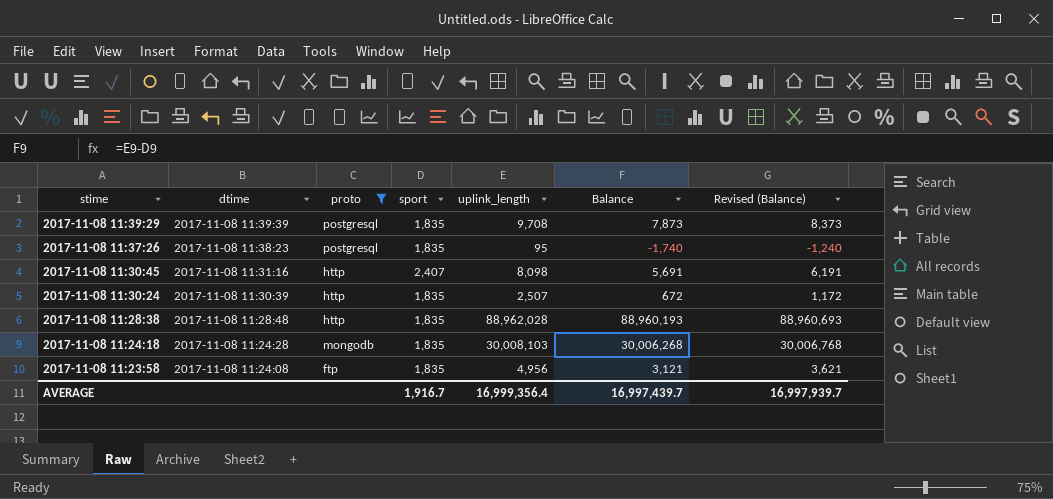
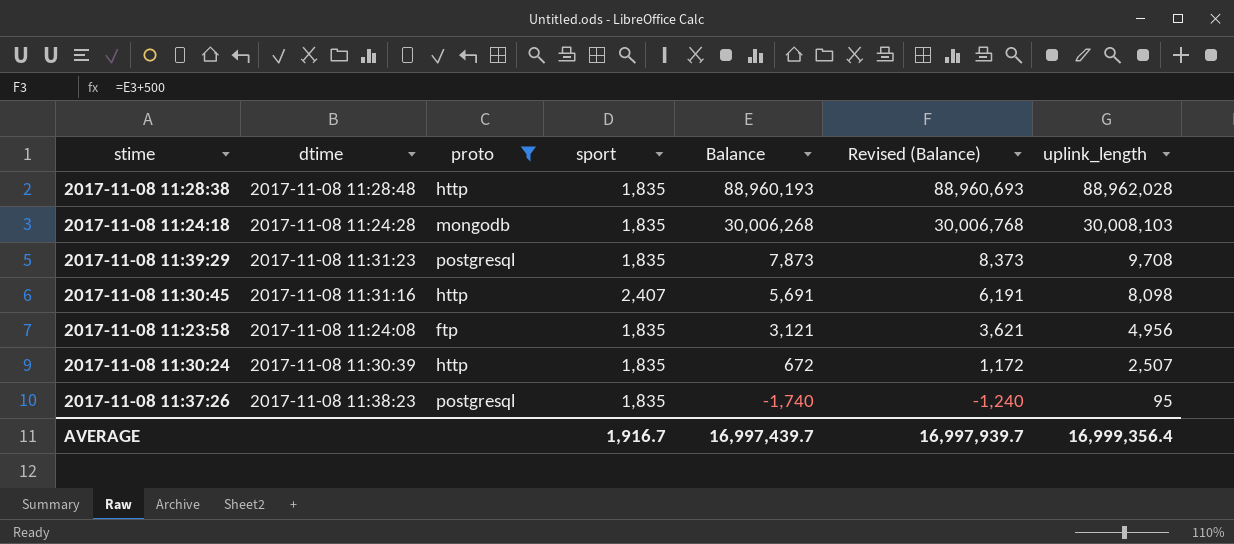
row order: stime descending -> Balance descending
column uplink_length | position: 5 -> 7
2017-11-08 11:39:29 | dtime: 2017-11-08 11:39:39 -> 2017-11-08 11:31:23

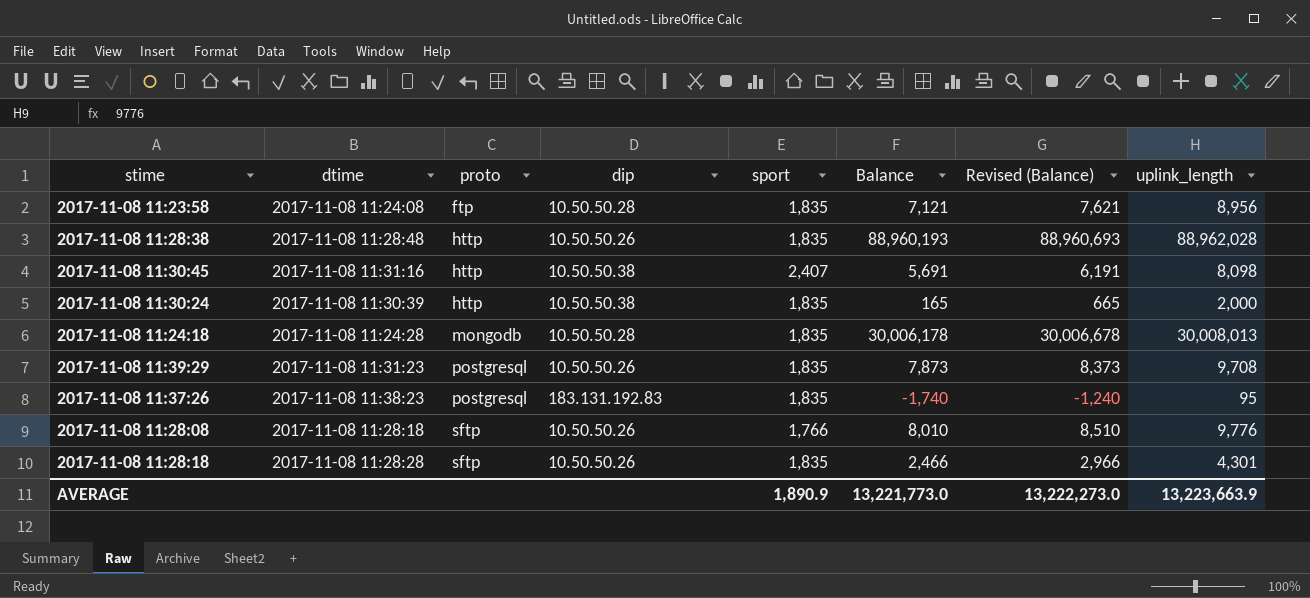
filter: proto != sftp -> none
row order: Balance descending -> proto ascending
column dip | position: none -> 4
2017-11-08 11:23:58 | Balance: 3,121 -> 7,121
2017-11-08 11:23:58 | Revised (Balance): 3,621 -> 7,621
2017-11-08 11:23:58 | uplink_length: 4,956 -> 8,956
2017-11-08 11:30:24 | Balance: 672 -> 165
2017-11-08 11:30:24 | Revised (Balance): 1,172 -> 665
2017-11-08 11:30:24 | uplink_length: 2,507 -> 2,000
2017-11-08 11:24:18 | Balance: 30,006,268 -> 30,006,178
2017-11-08 11:24:18 | Revised (Balance): 30,006,768 -> 30,006,678
2017-11-08 11:24:18 | uplink_length: 30,008,103 -> 30,008,013
AVERAGE | sport: 1,916.7 -> 1,890.9
AVERAGE | Balance: 16,997,439.7 -> 13,221,773.0
AVERAGE | Revised (Balance): 16,997,939.7 -> 13,222,273.0
AVERAGE | uplink_length: 16,999,356.4 -> 13,223,663.9

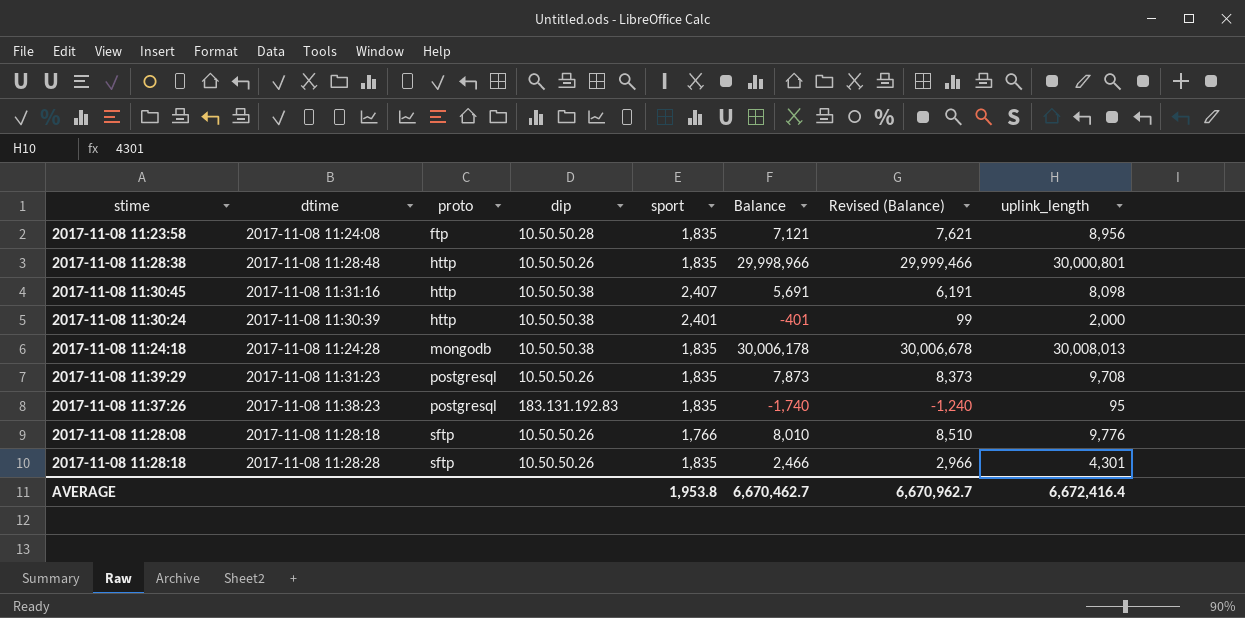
2017-11-08 11:28:38 | Balance: 88,960,193 -> 29,998,966
2017-11-08 11:28:38 | Revised (Balance): 88,960,693 -> 29,999,466
2017-11-08 11:28:38 | uplink_length: 88,962,028 -> 30,000,801
2017-11-08 11:30:24 | sport: 1,835 -> 2,401
2017-11-08 11:30:24 | Balance: 165 -> -401
2017-11-08 11:30:24 | Revised (Balance): 665 -> 99
2017-11-08 11:24:18 | dip: 10.50.50.28 -> 10.50.50.38
AVERAGE | sport: 1,890.9 -> 1,953.8
AVERAGE | Balance: 13,221,773.0 -> 6,670,462.7
AVERAGE | Revised (Balance): 13,222,273.0 -> 6,670,962.7
AVERAGE | uplink_length: 13,223,663.9 -> 6,672,416.4

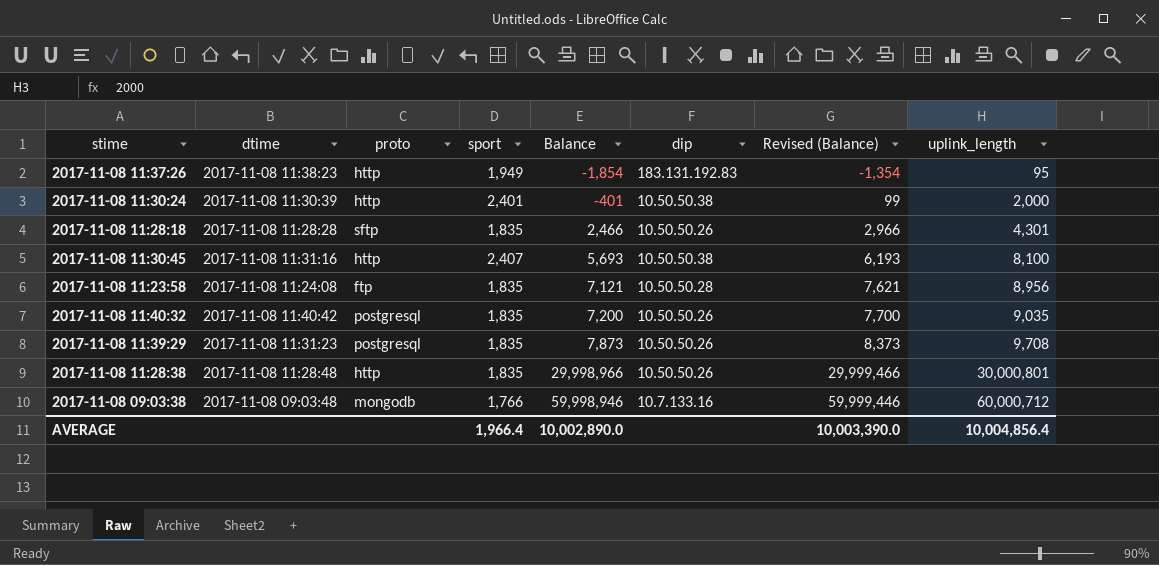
row order: proto ascending -> Balance ascending
column dip | position: 4 -> 6
row 2017-11-08 11:24:18: 2017-11-08 11:24:28 | mongodb | 10.50.50.38 | 1,835 | 30,006,178 | 30,006,678 | 30,008,013 -> none
row 2017-11-08 11:28:08: 2017-11-08 11:28:18 | sftp | 10.50.50.26 | 1,766 | 8,010 | 8,510 | 9,776 -> none
2017-11-08 11:37:26 | proto: postgresql -> http
2017-11-08 11:37:26 | sport: 1,835 -> 1,949
2017-11-08 11:37:26 | Balance: -1,740 -> -1,854
2017-11-08 11:37:26 | Revised (Balance): -1,240 -> -1,354
2017-11-08 11:30:45 | Balance: 5,691 -> 5,693
2017-11-08 11:30:45 | Revised (Balance): 6,191 -> 6,193
2017-11-08 11:30:45 | uplink_length: 8,098 -> 8,100
row 2017-11-08 11:40:32: none -> 2017-11-08 11:40:42 | postgresql | 1,835 | 7,200 | 10.50.50.26 | 7,700 | 9,035
row 2017-11-08 09:03:38: none -> 2017-11-08 09:03:48 | mongodb | 1,766 | 59,998,946 | 10.7.133.16 | 59,999,446 | 60,000,712
AVERAGE | sport: 1,953.8 -> 1,966.4
AVERAGE | Balance: 6,670,462.7 -> 10,002,890.0
AVERAGE | Revised (Balance): 6,670,962.7 -> 10,003,390.0
AVERAGE | uplink_length: 6,672,416.4 -> 10,004,856.4

